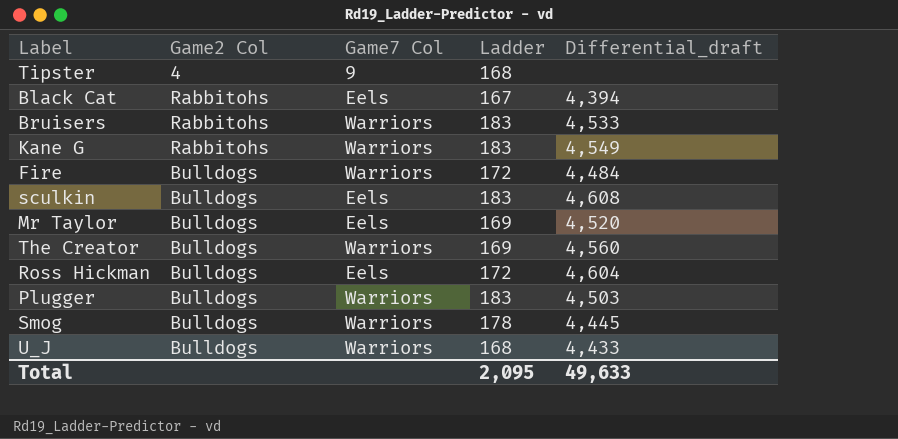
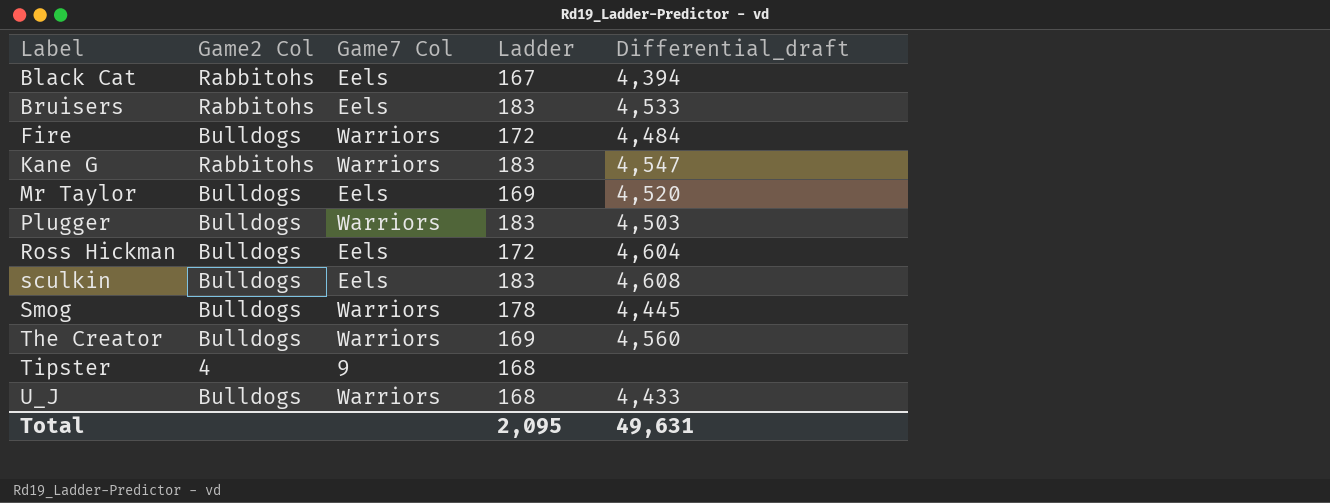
row order: none -> Label ascending
Bruisers | Game7 Col: Warriors -> Eels
Kane G | Differential_draft: 4,549 -> 4,547
Total | Differential_draft: 49,633 -> 49,631

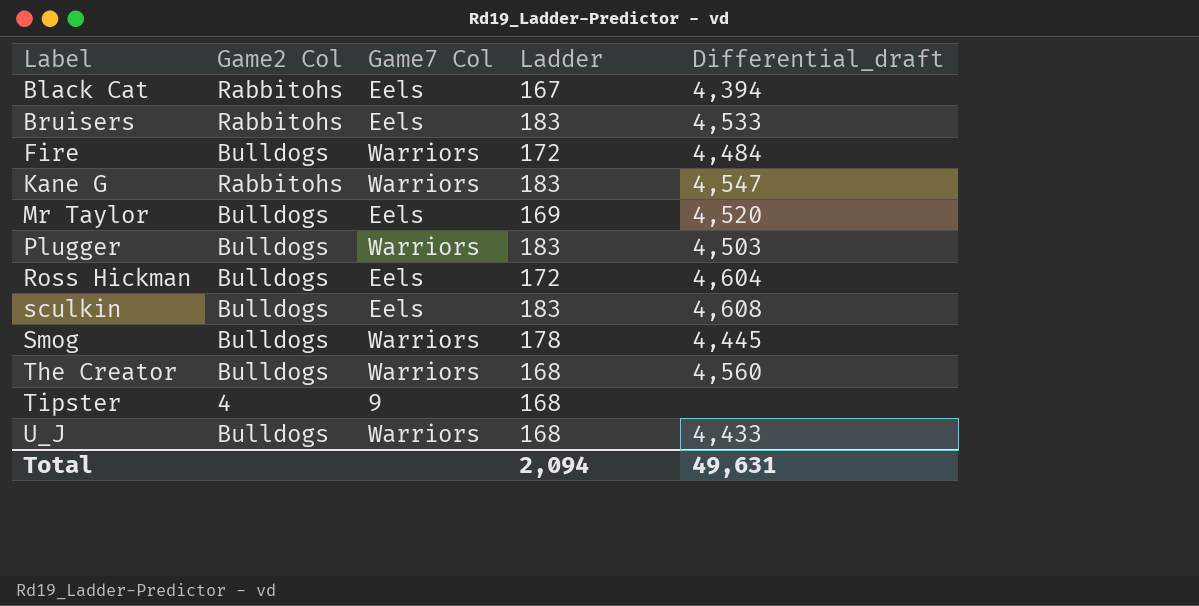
The Creator | Ladder: 169 -> 168
Total | Ladder: 2,095 -> 2,094

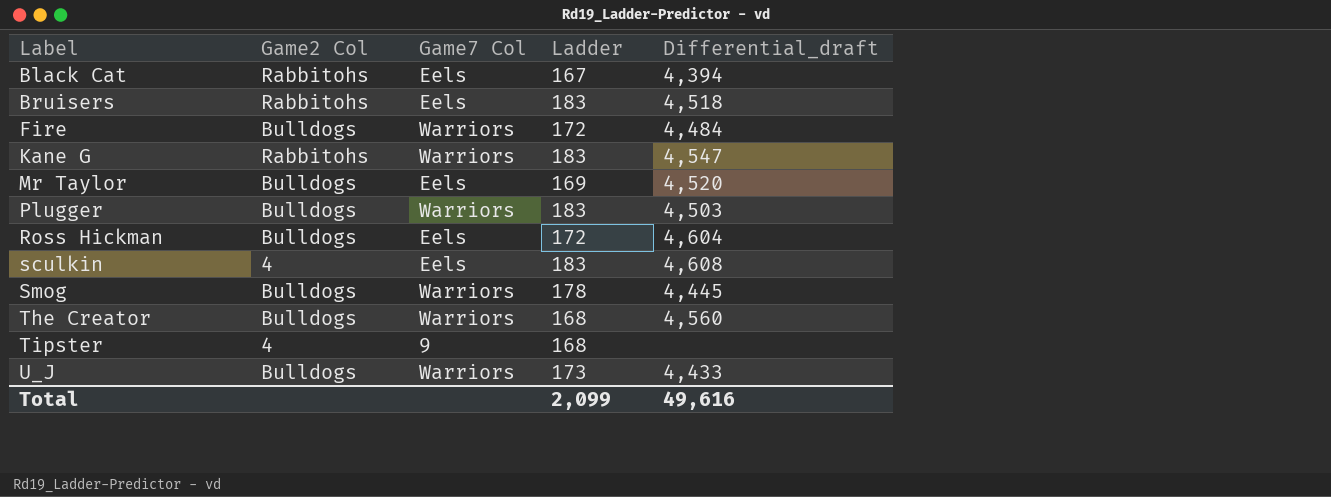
Bruisers | Differential_draft: 4,533 -> 4,518
sculkin | Game2 Col: Bulldogs -> 4
U_J | Ladder: 168 -> 173
Total | Ladder: 2,094 -> 2,099
Total | Differential_draft: 49,631 -> 49,616

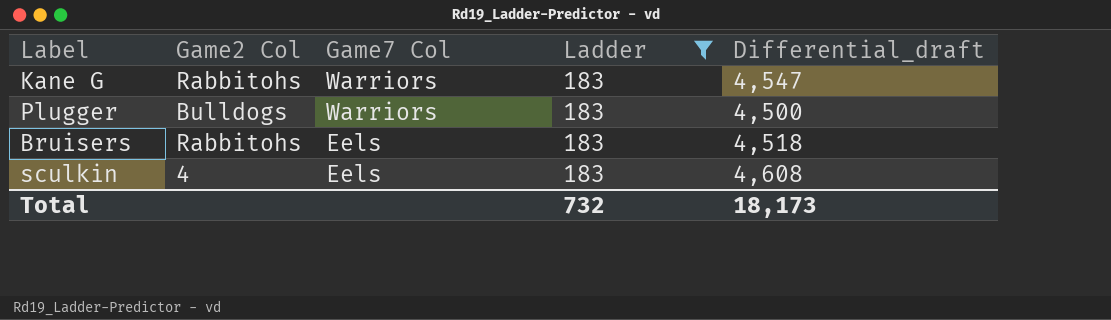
filter: none -> Ladder = 183
row order: Label ascending -> Game7 Col descending
Plugger | Differential_draft: 4,503 -> 4,500
Total | Ladder: 2,099 -> 732
Total | Differential_draft: 49,616 -> 18,173

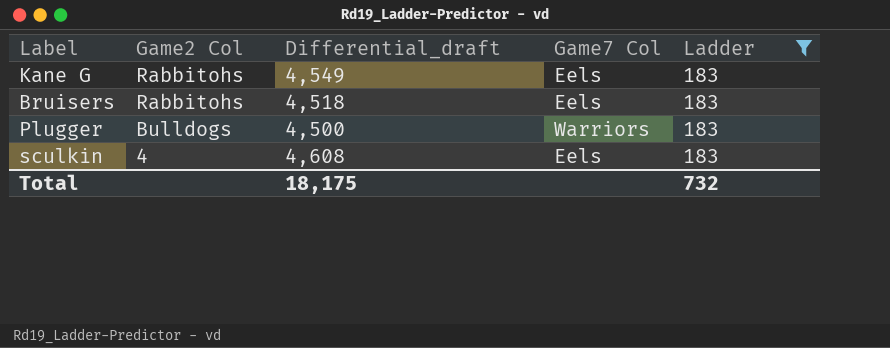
row order: Game7 Col descending -> Game2 Col descending
column Differential_draft | position: 5 -> 3
Kane G | Differential_draft: 4,547 -> 4,549
Kane G | Game7 Col: Warriors -> Eels
Total | Differential_draft: 18,173 -> 18,175

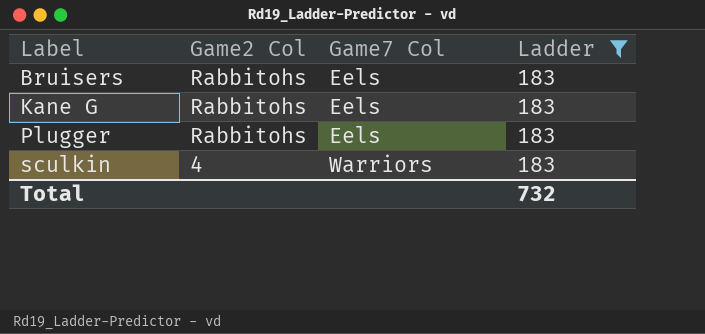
row order: Game2 Col descending -> Label ascending
column Differential_draft | position: 3 -> none
Plugger | Game2 Col: Bulldogs -> Rabbitohs
Plugger | Game7 Col: Warriors -> Eels
sculkin | Game7 Col: Eels -> Warriors

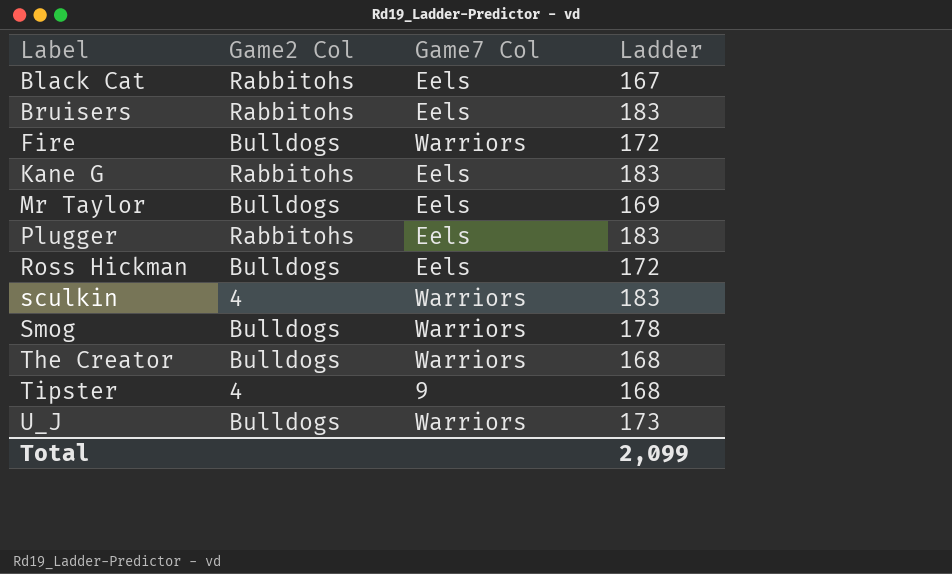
filter: Ladder = 183 -> none
Total | Ladder: 732 -> 2,099

